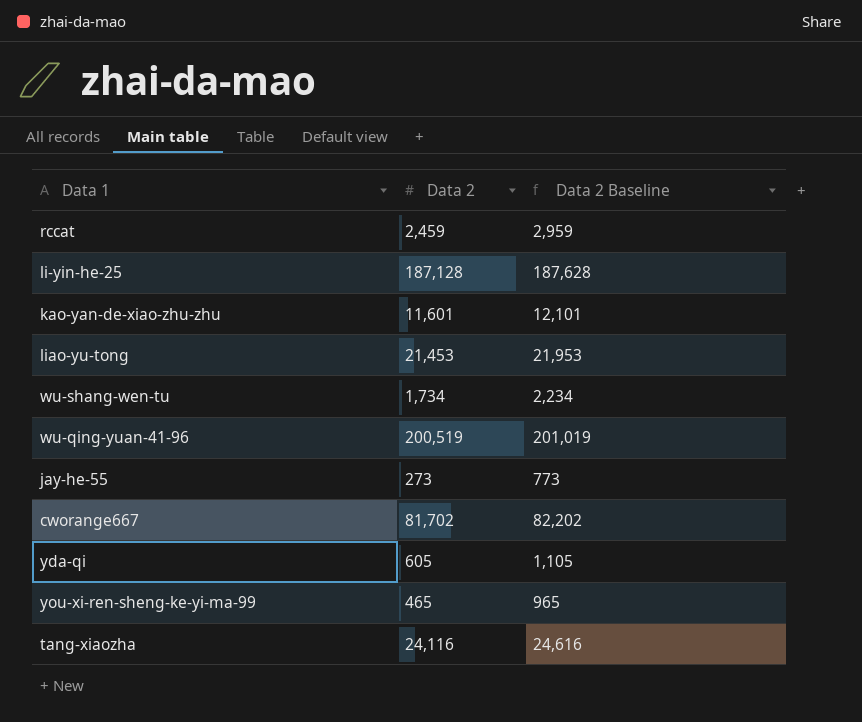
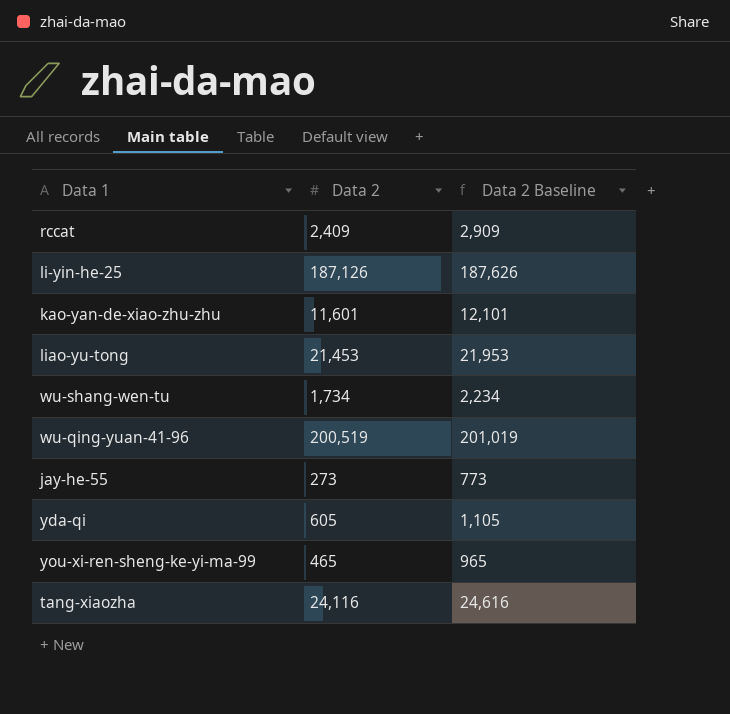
row cworange667: 81,702 | 82,202 -> none
rccat | Data 2: 2,459 -> 2,409
rccat | Data 2 Baseline: 2,959 -> 2,909
li-yin-he-25 | Data 2: 187,128 -> 187,126
li-yin-he-25 | Data 2 Baseline: 187,628 -> 187,626

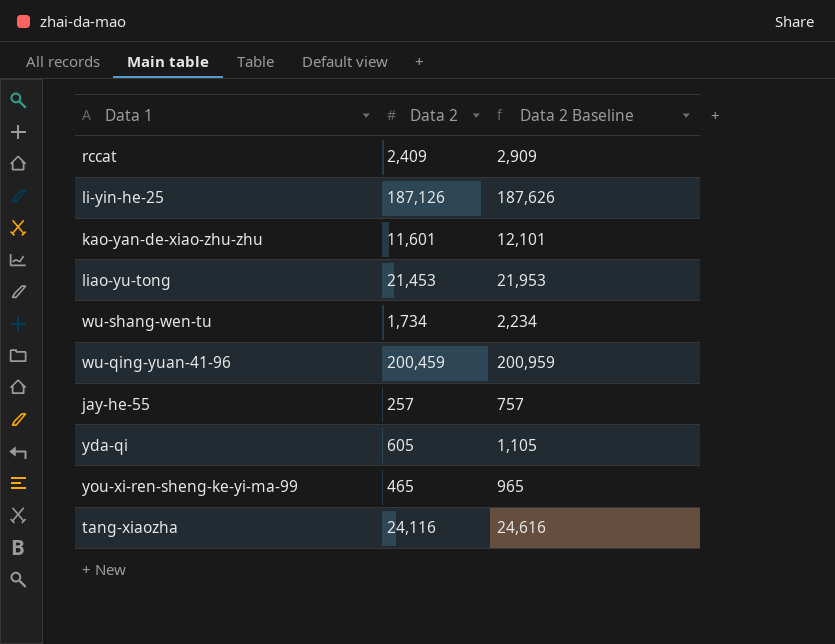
wu-qing-yuan-41-96 | Data 2: 200,519 -> 200,459
wu-qing-yuan-41-96 | Data 2 Baseline: 201,019 -> 200,959
jay-he-55 | Data 2: 273 -> 257
jay-he-55 | Data 2 Baseline: 773 -> 757

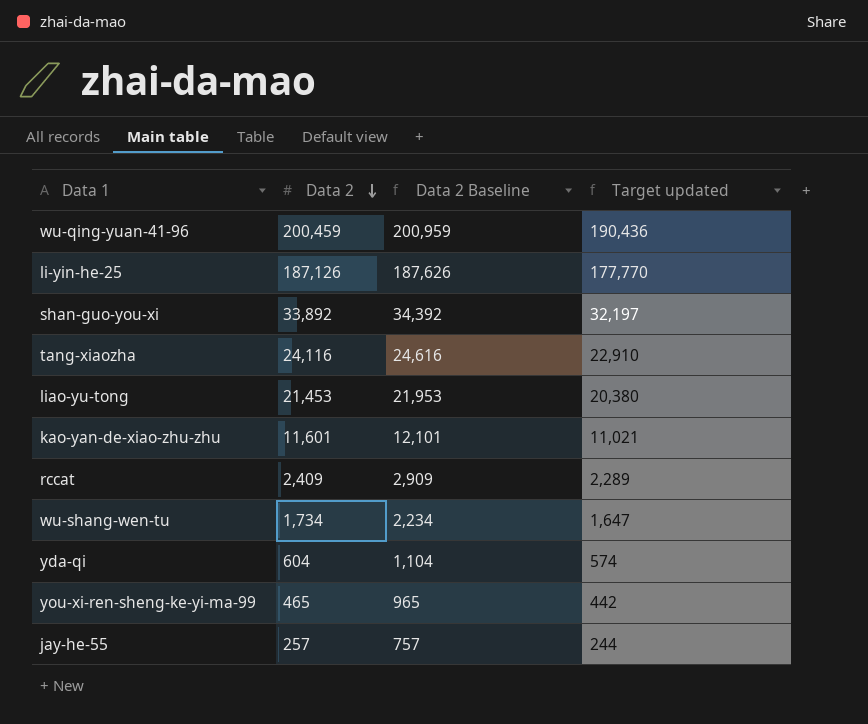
row order: none -> Data 2 descending
column Target updated | formula: none -> [Data 2] * 0.95
row shan-guo-you-xi: none -> 33,892 | 34,392 | 32,197
yda-qi | Data 2: 605 -> 604
yda-qi | Data 2 Baseline: 1,105 -> 1,104

